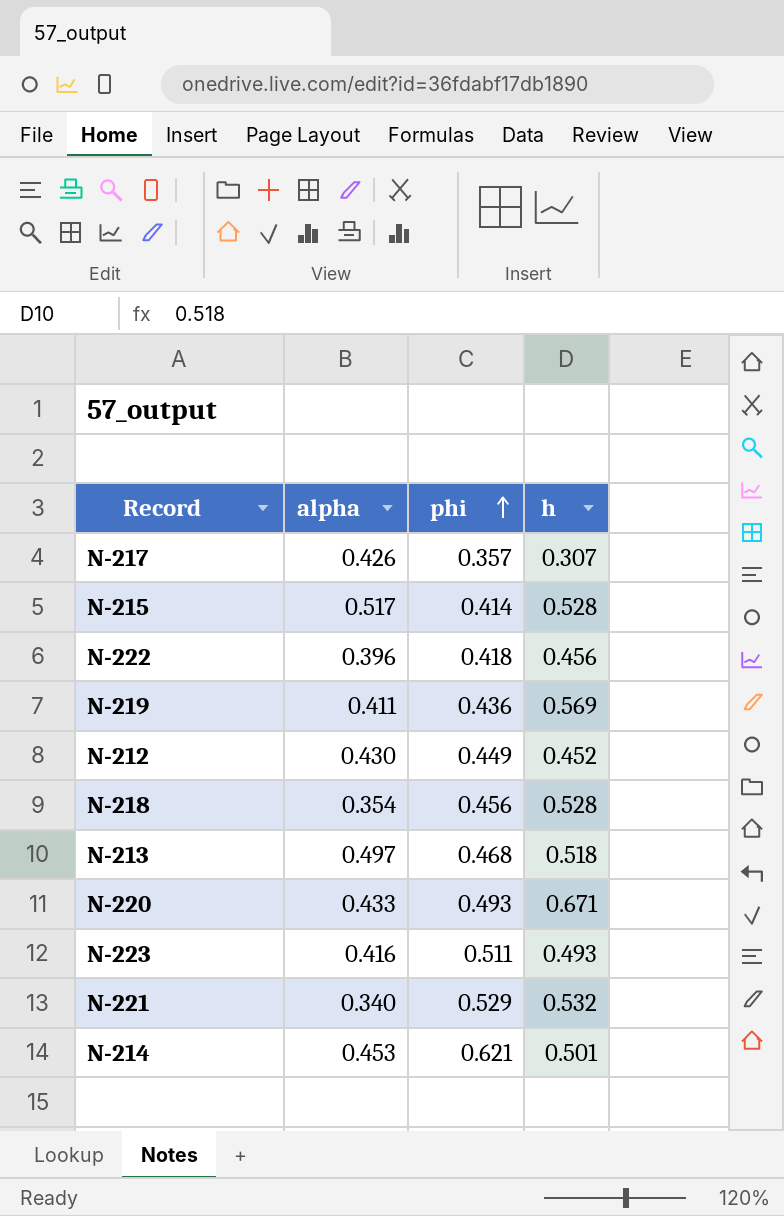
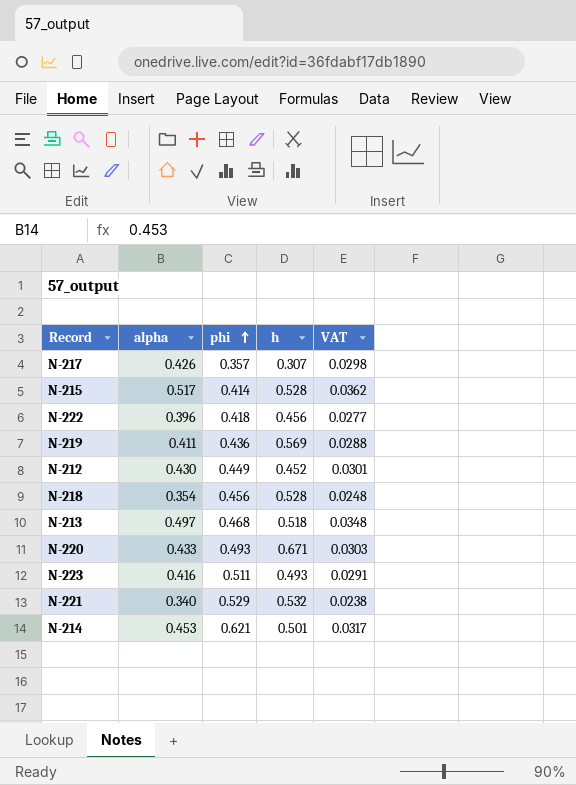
column VAT | formula: none -> [alpha] * 0.07

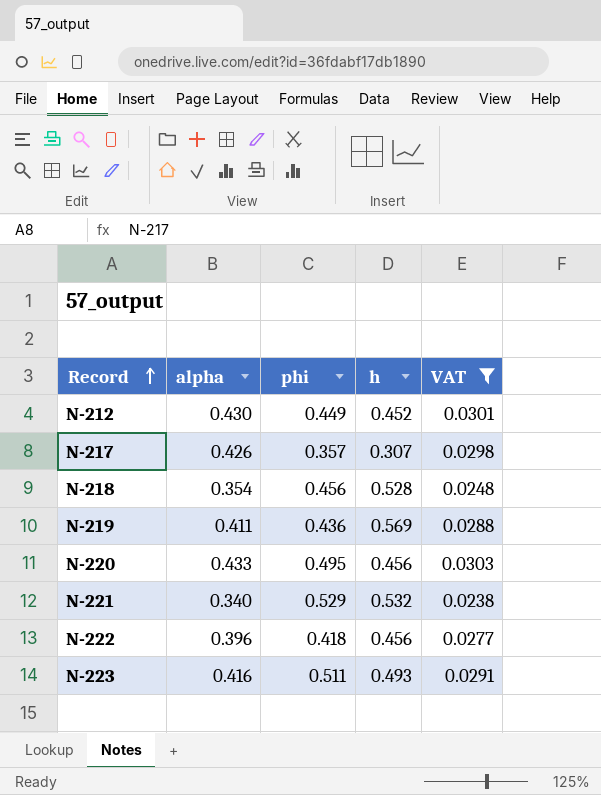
filter: none -> VAT <= 0.0303
row order: phi ascending -> Record ascending
N-220 | phi: 0.493 -> 0.495
N-220 | h: 0.671 -> 0.456

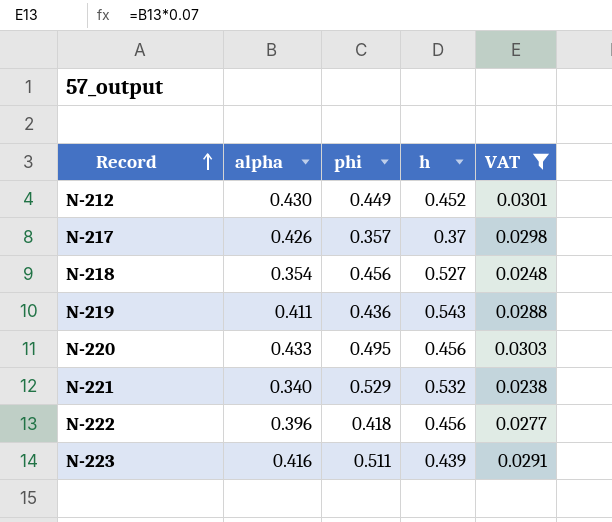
N-217 | h: 0.307 -> 0.37
N-218 | h: 0.528 -> 0.527
N-219 | h: 0.569 -> 0.543
N-223 | h: 0.493 -> 0.439

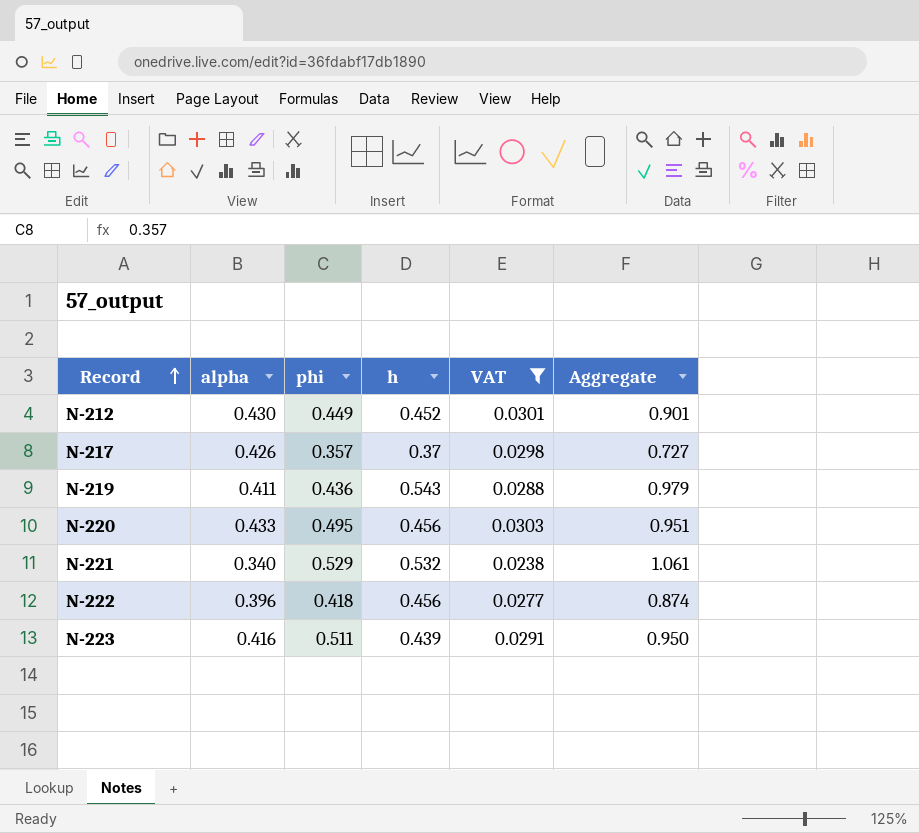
column Aggregate | formula: none -> [phi] + [h]
row N-218: 0.354 | 0.456 | 0.527 | 0.0248 -> none

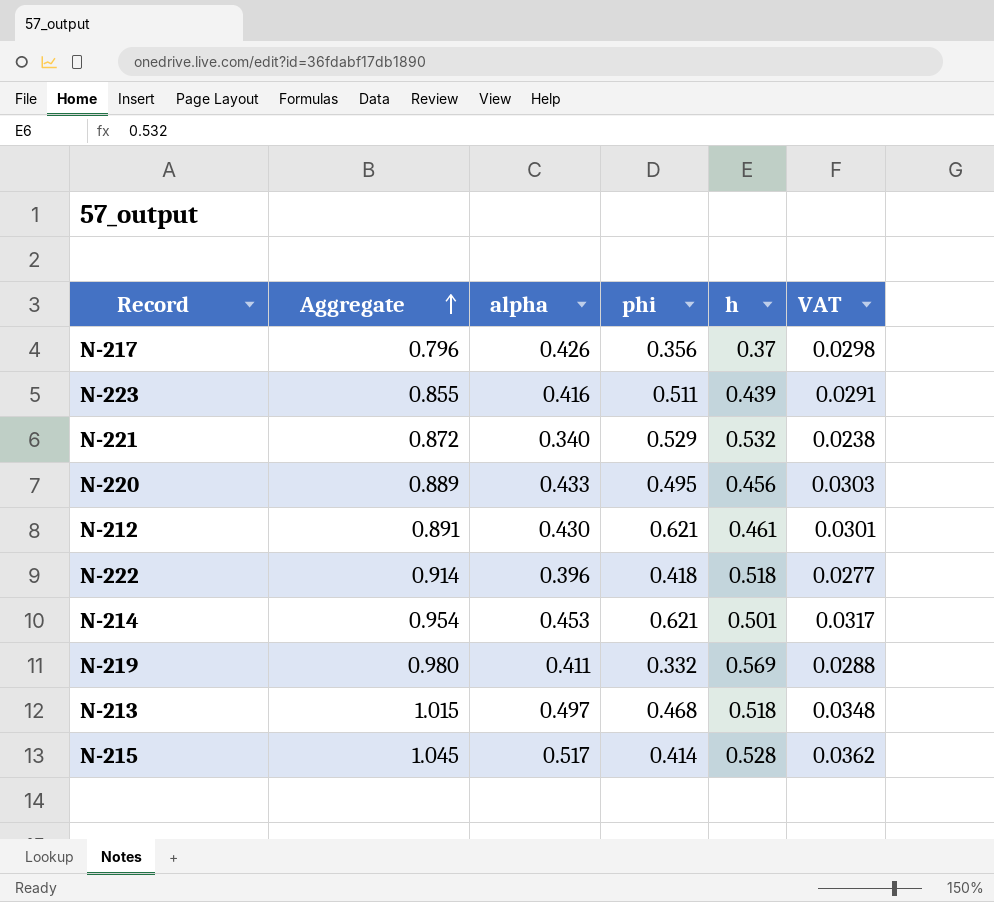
filter: VAT <= 0.0303 -> none
row order: Record ascending -> Aggregate ascending
column Aggregate | formula: [phi] + [h] -> [alpha] + [h]
column Aggregate | position: 6 -> 2
N-217 | phi: 0.357 -> 0.356
N-212 | phi: 0.449 -> 0.621
N-212 | h: 0.452 -> 0.461
N-222 | h: 0.456 -> 0.518
N-219 | phi: 0.436 -> 0.332
N-219 | h: 0.543 -> 0.569

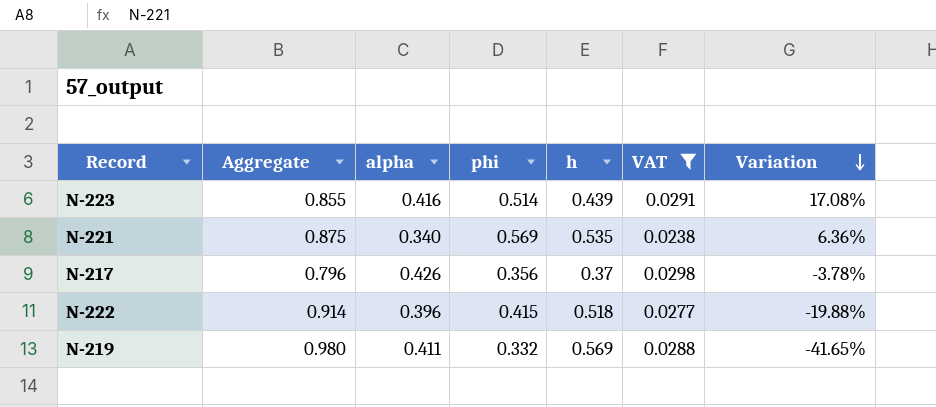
filter: none -> VAT <= 0.0298
row order: Aggregate ascending -> Variation descending
column Variation | formula: none -> ([phi] - [h]) / [h]
N-223 | phi: 0.511 -> 0.514
N-221 | Aggregate: 0.872 -> 0.875
N-221 | phi: 0.529 -> 0.569
N-221 | h: 0.532 -> 0.535
N-222 | phi: 0.418 -> 0.415

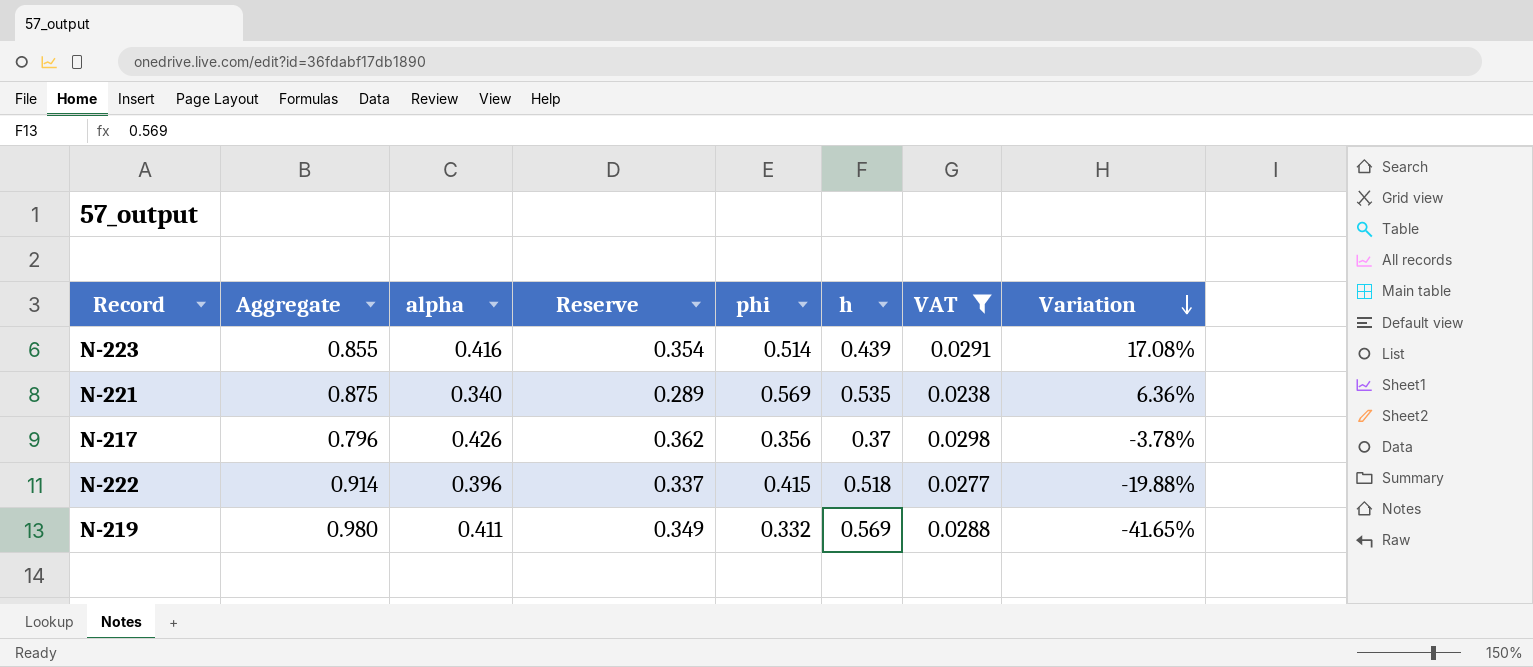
column Reserve | formula: none -> [alpha] * 0.85

